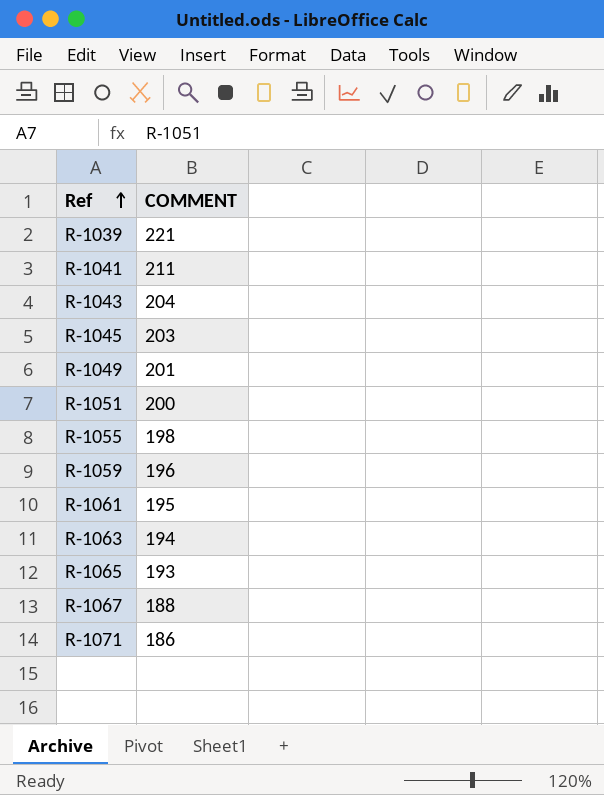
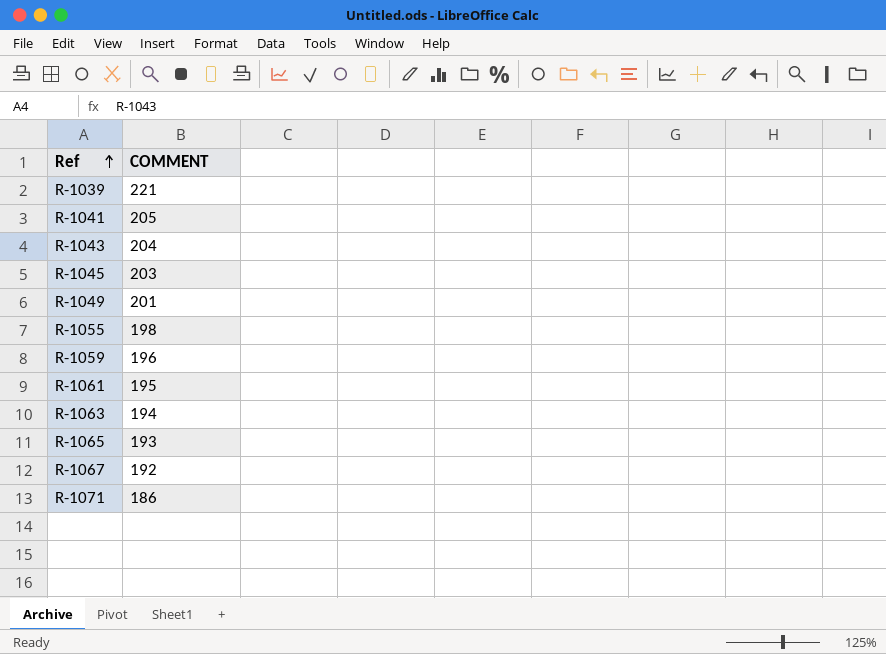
row R-1051: 200 -> none
R-1041 | COMMENT: 211 -> 205
R-1067 | COMMENT: 188 -> 192

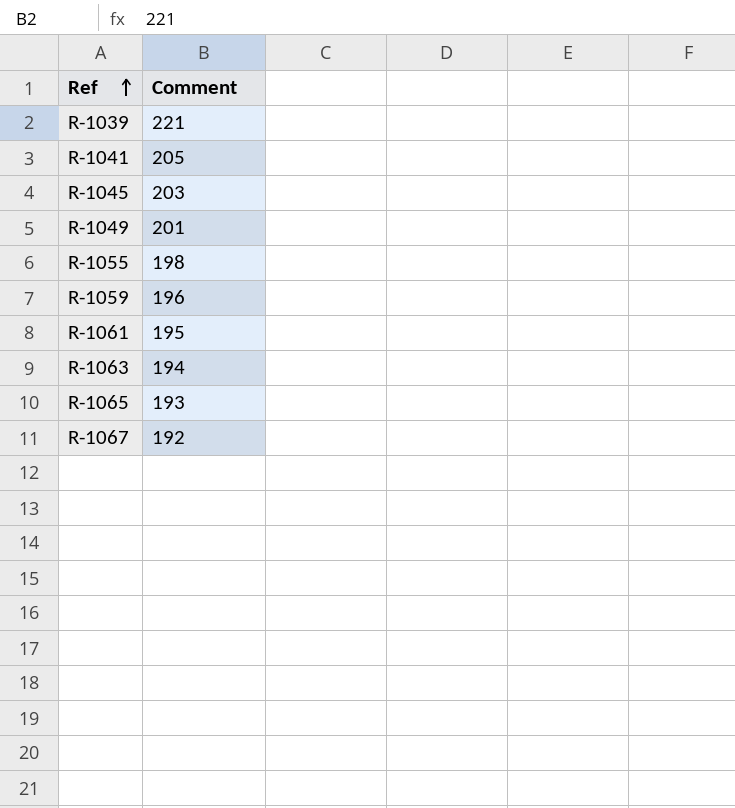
column name: COMMENT -> Comment
row R-1043: 204 -> none
row R-1071: 186 -> none

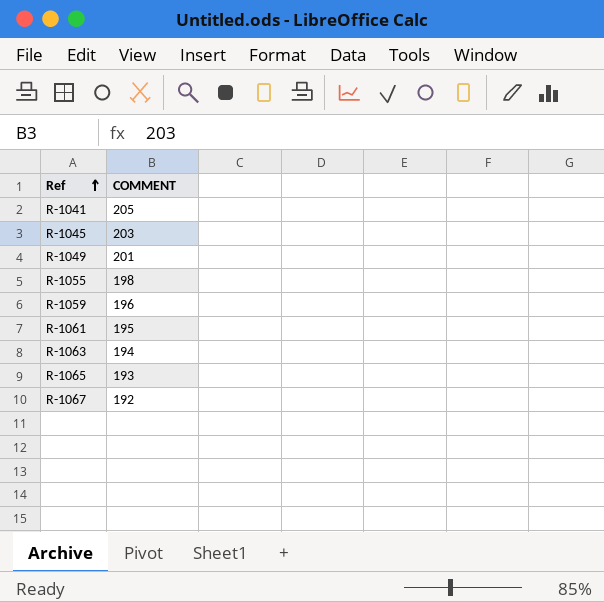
column name: Comment -> COMMENT
row R-1039: 221 -> none

